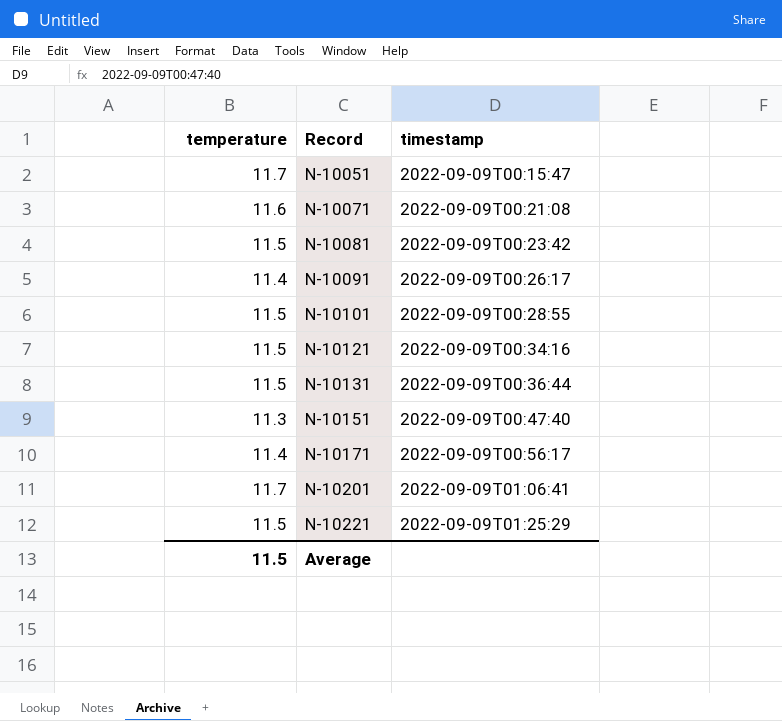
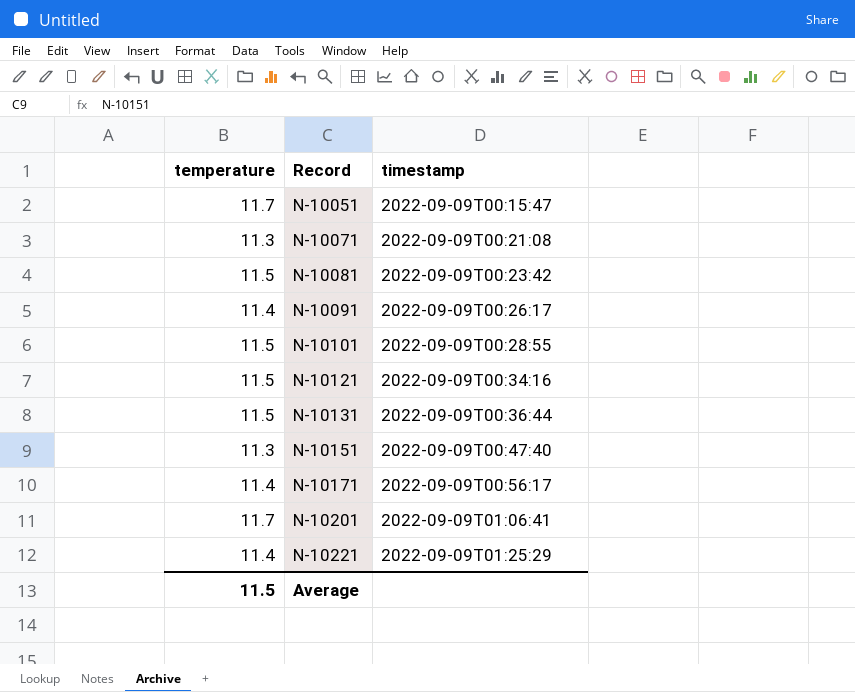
N-10071 | temperature: 11.6 -> 11.3
N-10221 | temperature: 11.5 -> 11.4

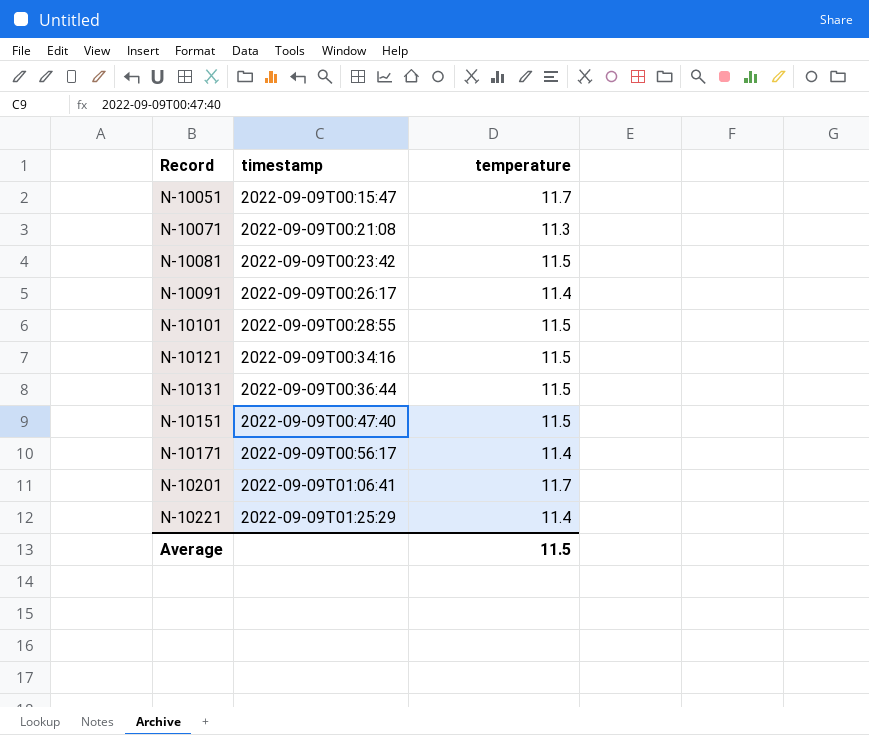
column temperature | position: 1 -> 3
N-10151 | temperature: 11.3 -> 11.5

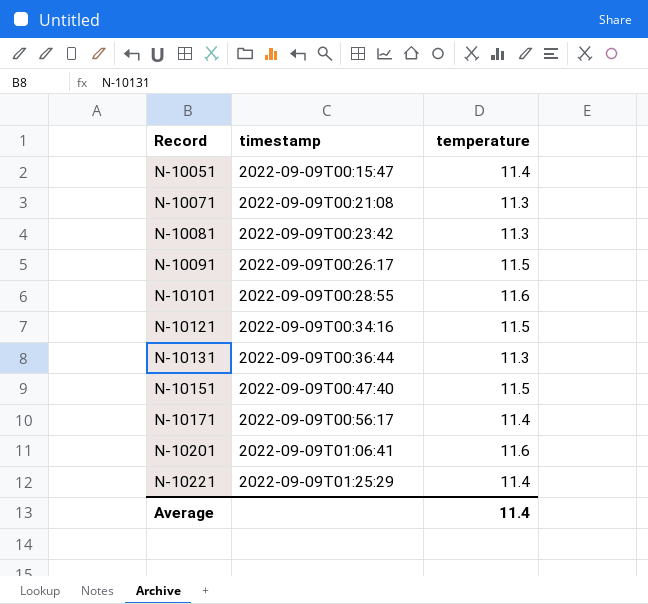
N-10051 | temperature: 11.7 -> 11.4
N-10081 | temperature: 11.5 -> 11.3
N-10091 | temperature: 11.4 -> 11.5
N-10101 | temperature: 11.5 -> 11.6
N-10131 | temperature: 11.5 -> 11.3
N-10201 | temperature: 11.7 -> 11.6
Average | temperature: 11.5 -> 11.4

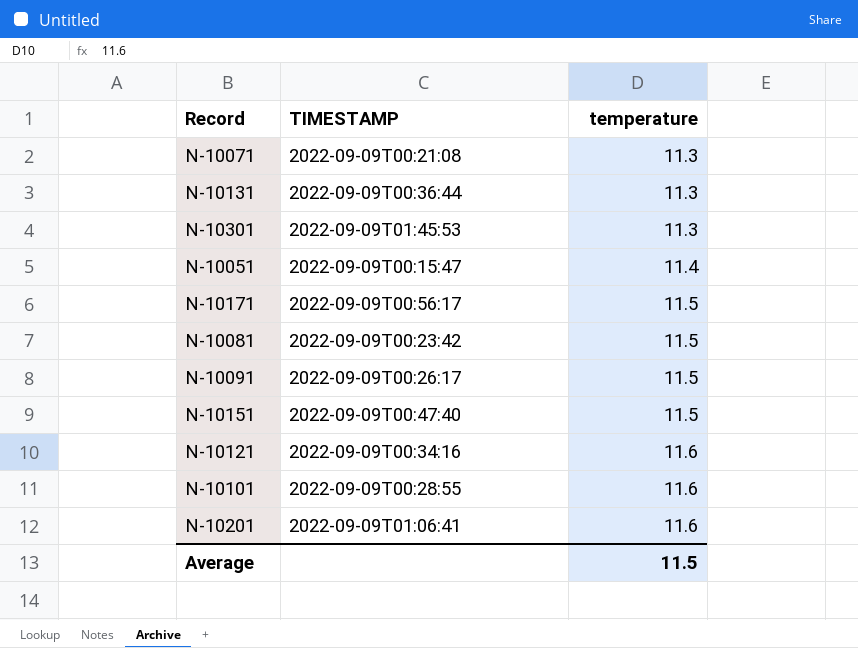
row order: Record ascending -> temperature ascending
column name: timestamp -> TIMESTAMP
row N-10221: 2022-09-09T01:25:29 | 11.4 -> none
row N-10301: none -> 2022-09-09T01:45:53 | 11.3
N-10171 | temperature: 11.4 -> 11.5
N-10081 | temperature: 11.3 -> 11.5
N-10121 | temperature: 11.5 -> 11.6
Average | temperature: 11.4 -> 11.5

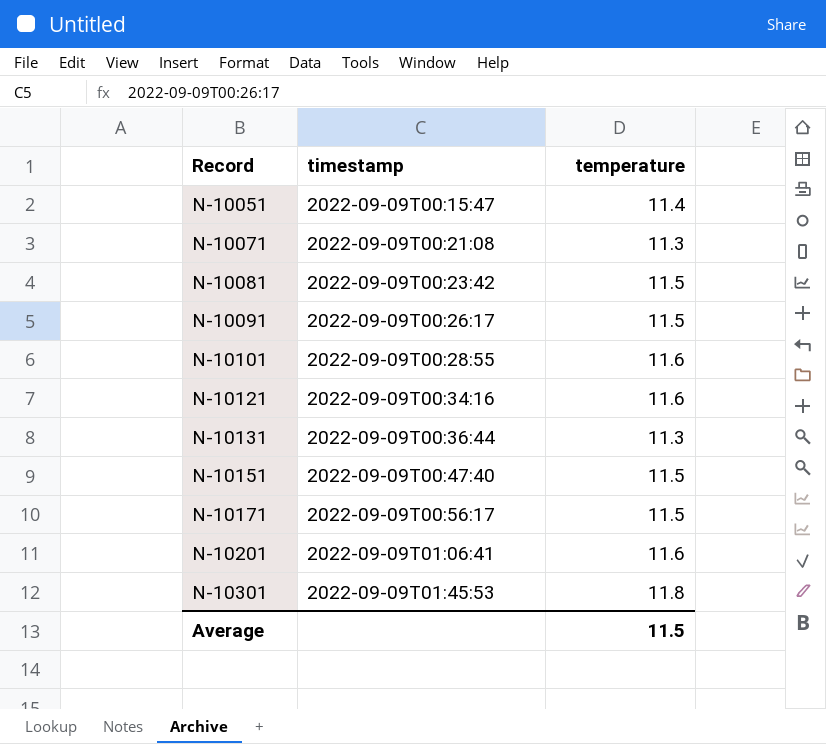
row order: temperature ascending -> Record ascending
column name: TIMESTAMP -> timestamp
N-10301 | temperature: 11.3 -> 11.8

